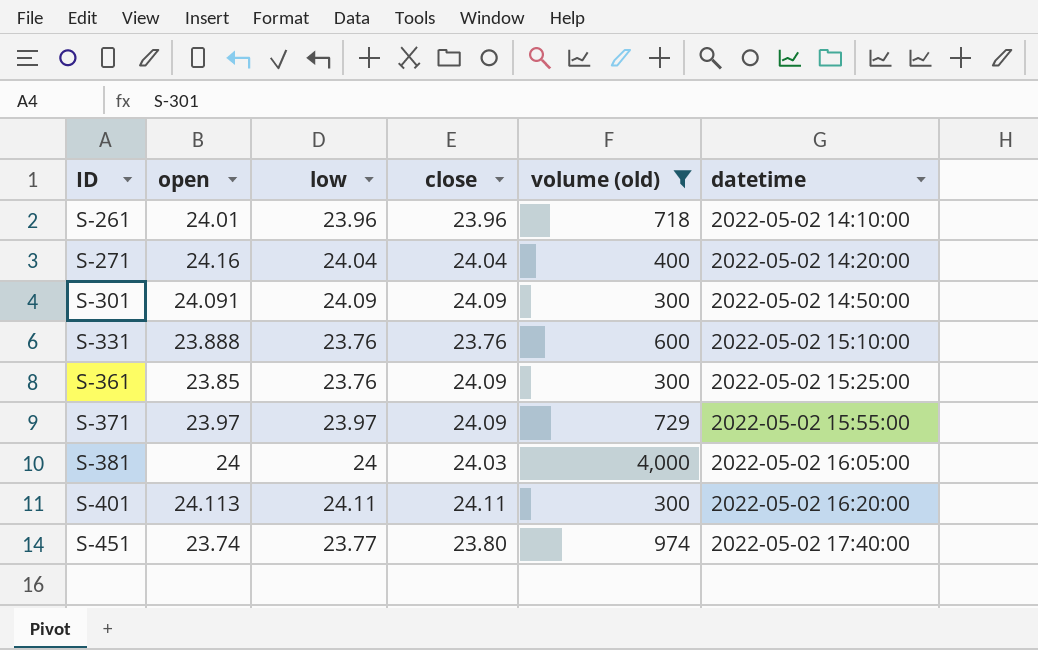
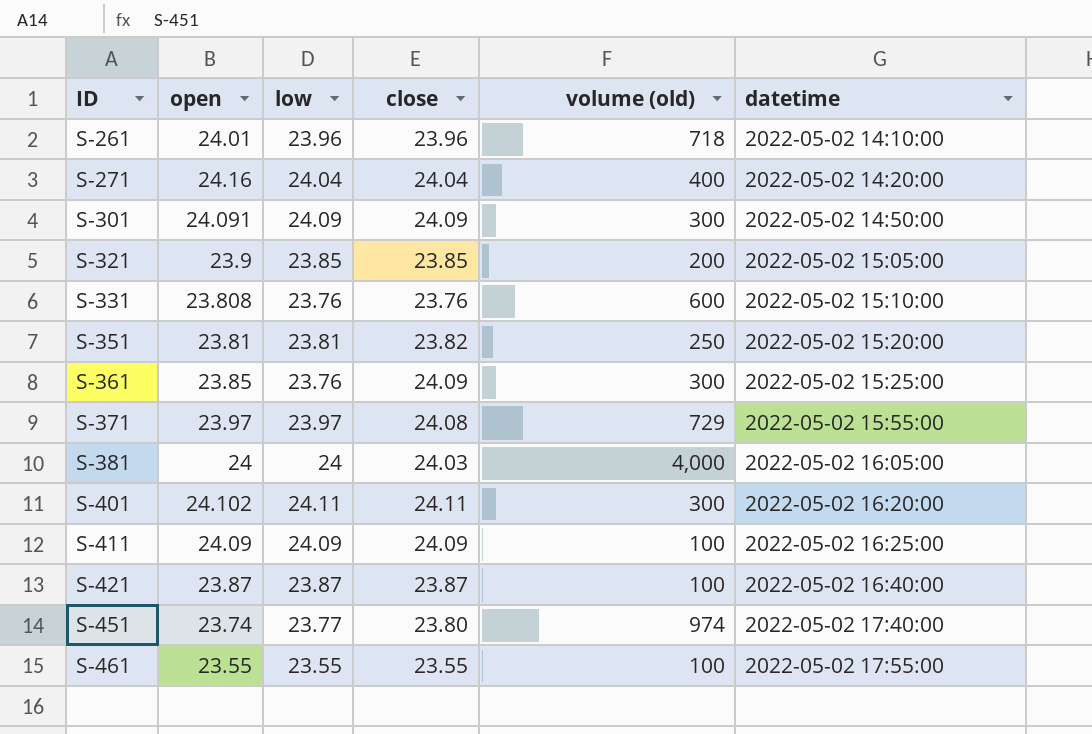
filter: volume (old) >= 300 -> none
S-331 | open: 23.888 -> 23.808
S-371 | close: 24.09 -> 24.08
S-401 | open: 24.113 -> 24.102

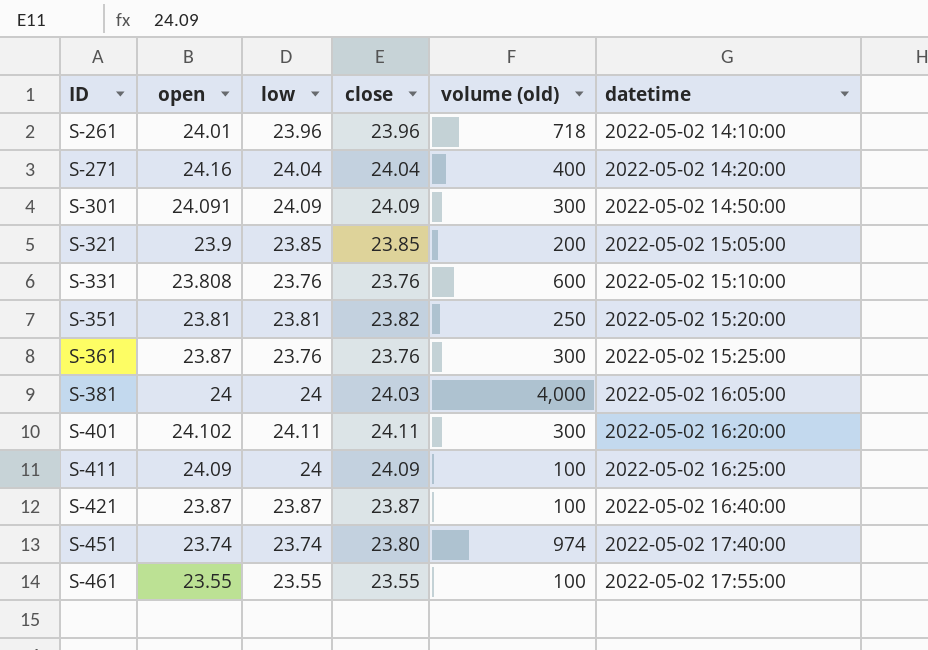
row S-371: 23.97 | 23.97 | 24.08 | 729 | 2022-05-02 15:55:00 -> none
S-361 | open: 23.85 -> 23.87
S-361 | close: 24.09 -> 23.76
S-411 | low: 24.09 -> 24
S-451 | low: 23.77 -> 23.74

